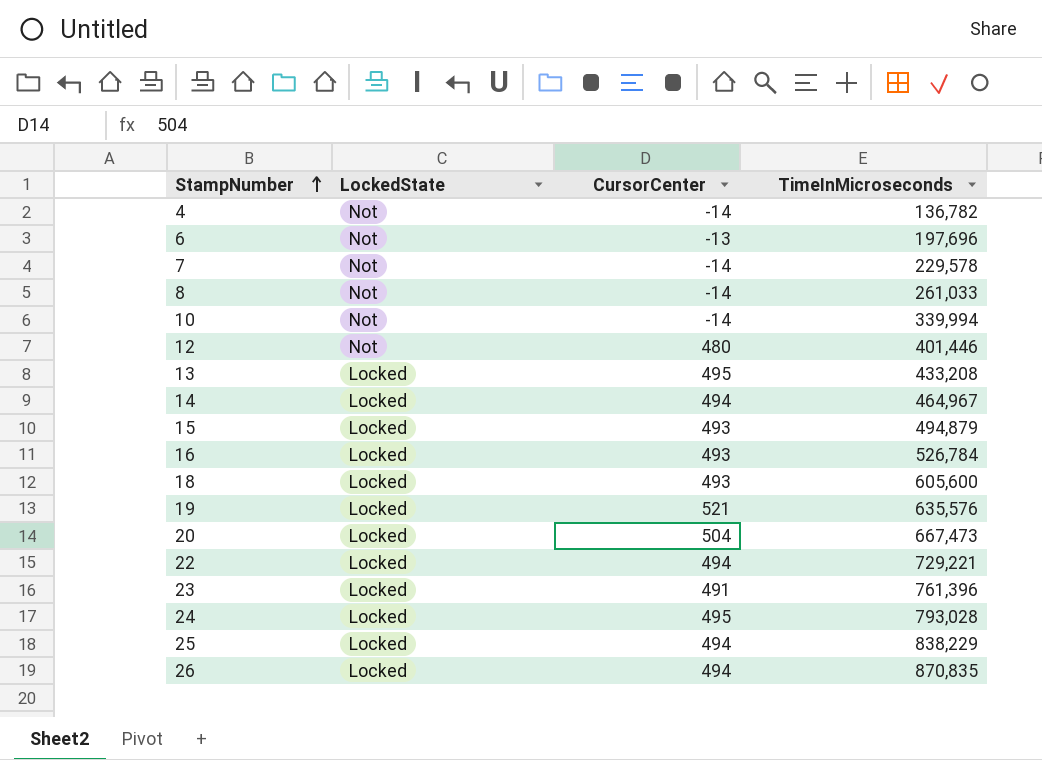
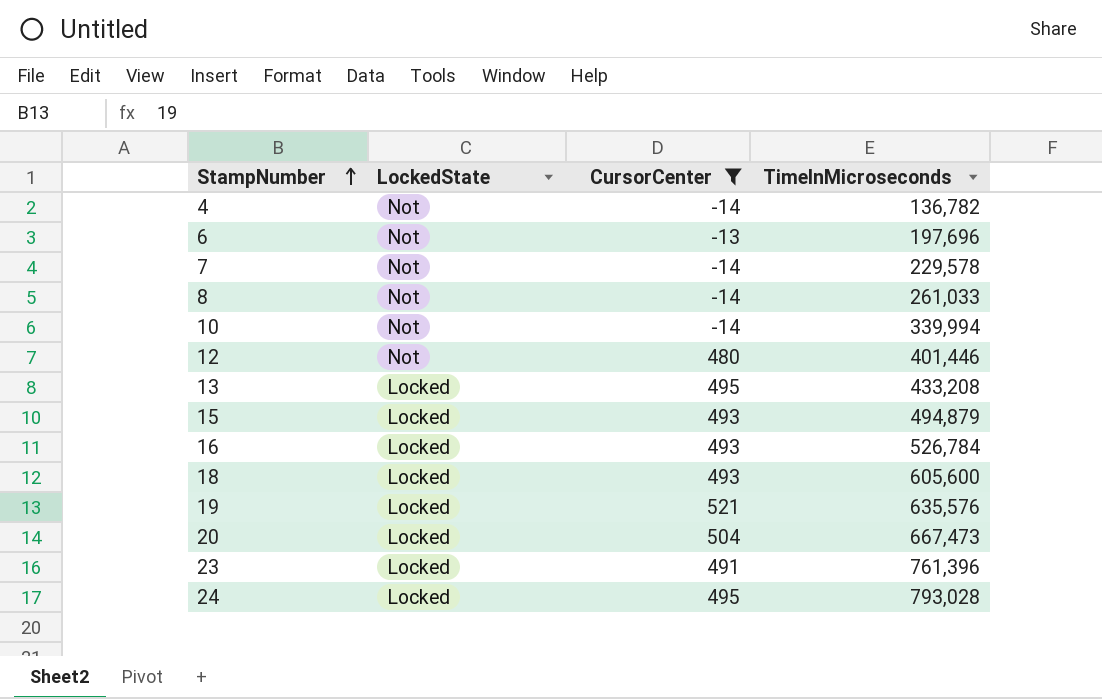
filter: none -> CursorCenter != 494

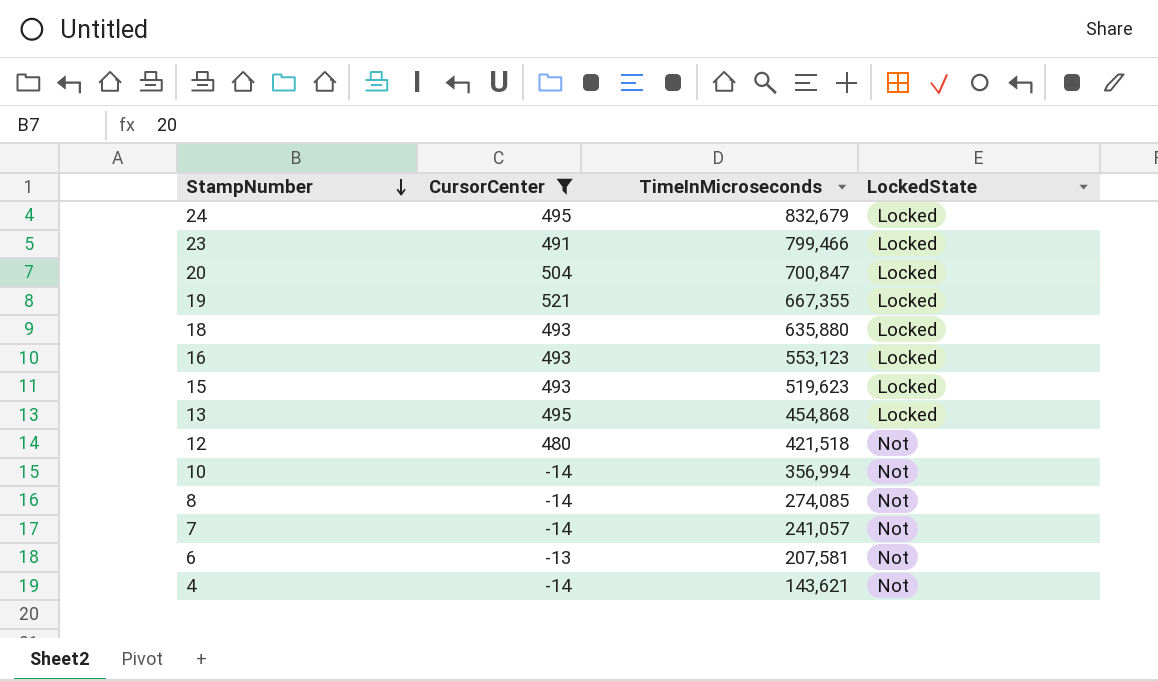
row order: StampNumber ascending -> StampNumber descending
column LockedState | position: 2 -> 4
24 | TimeInMicroseconds: 793,028 -> 832,679
23 | TimeInMicroseconds: 761,396 -> 799,466
20 | TimeInMicroseconds: 667,473 -> 700,847
19 | TimeInMicroseconds: 635,576 -> 667,355
18 | TimeInMicroseconds: 605,600 -> 635,880
16 | TimeInMicroseconds: 526,784 -> 553,123
15 | TimeInMicroseconds: 494,879 -> 519,623
13 | TimeInMicroseconds: 433,208 -> 454,868
12 | TimeInMicroseconds: 401,446 -> 421,518
10 | TimeInMicroseconds: 339,994 -> 356,994
8 | TimeInMicroseconds: 261,033 -> 274,085
7 | TimeInMicroseconds: 229,578 -> 241,057
6 | TimeInMicroseconds: 197,696 -> 207,581
4 | TimeInMicroseconds: 136,782 -> 143,621

